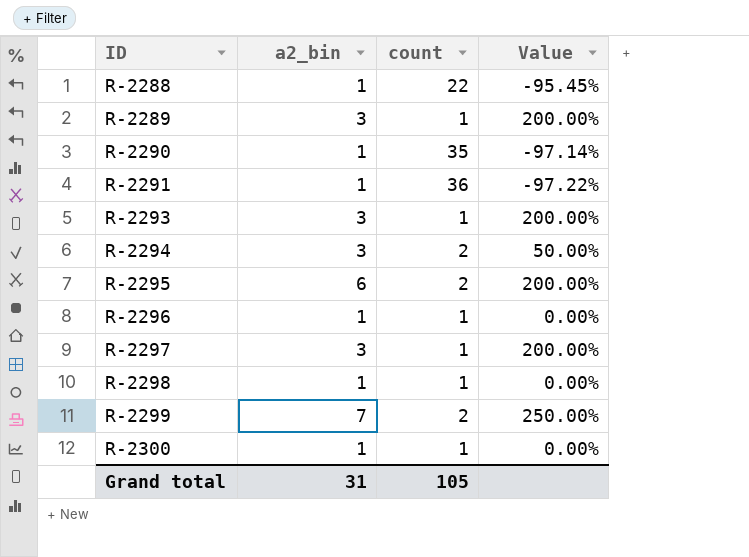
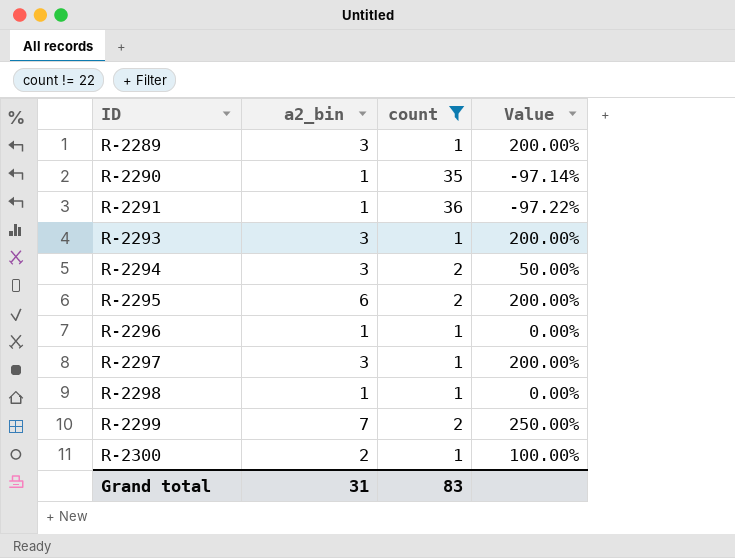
filter: none -> count != 22
R-2300 | a2_bin: 1 -> 2
R-2300 | Value: 0.00% -> 100.00%
Grand total | count: 105 -> 83

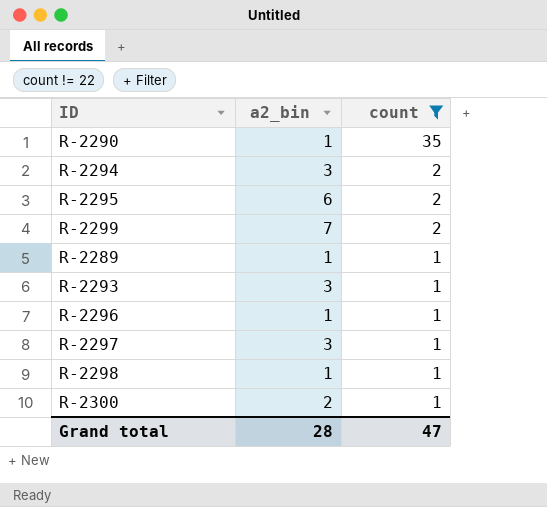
row order: ID ascending -> count descending
column Value | formula: ([a2_bin] - [count]) / [count] -> none
row R-2291: 1 | 36 | -97.22% -> none
R-2289 | a2_bin: 3 -> 1
Grand total | a2_bin: 31 -> 28
Grand total | count: 83 -> 47

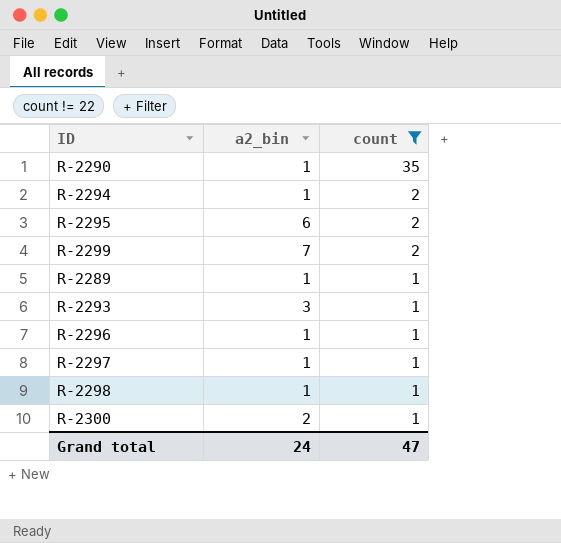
R-2294 | a2_bin: 3 -> 1
R-2297 | a2_bin: 3 -> 1
Grand total | a2_bin: 28 -> 24

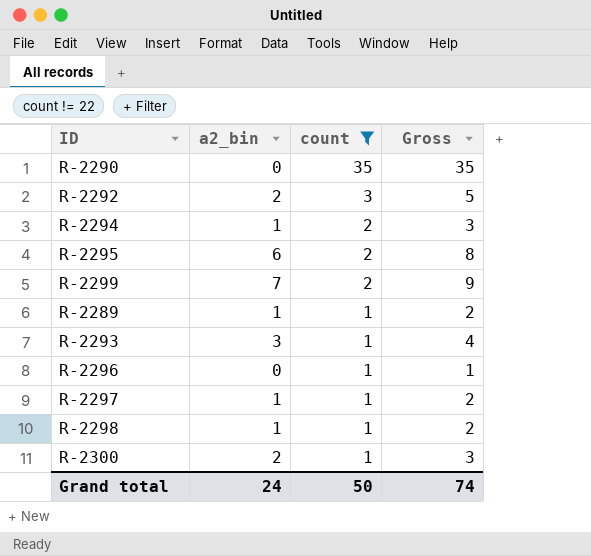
column Gross | formula: none -> [a2_bin] + [count]
R-2290 | a2_bin: 1 -> 0
row R-2292: none -> 2 | 3 | 5
R-2296 | a2_bin: 1 -> 0
Grand total | count: 47 -> 50

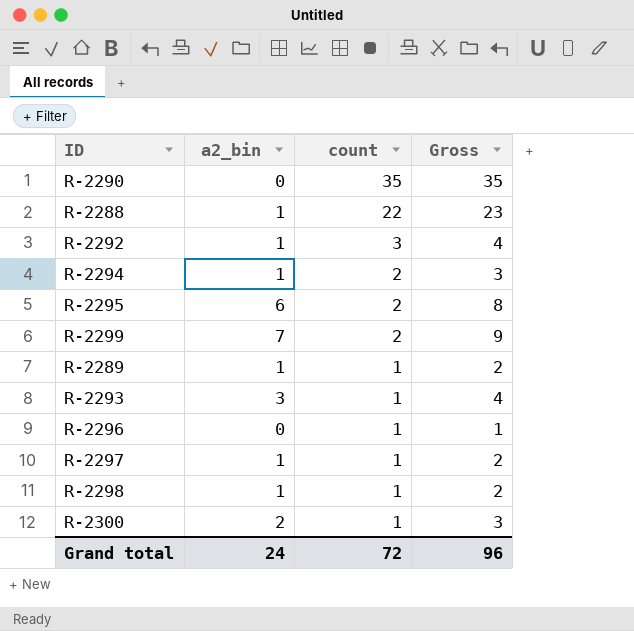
filter: count != 22 -> none
R-2292 | a2_bin: 2 -> 1
R-2292 | Gross: 5 -> 4
Grand total | count: 50 -> 72
Grand total | Gross: 74 -> 96

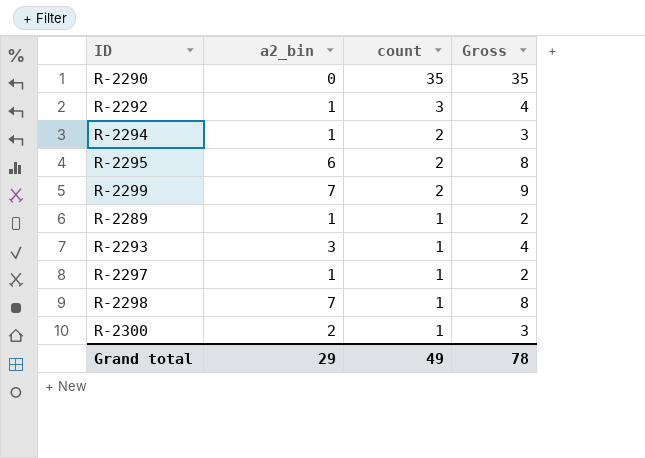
row R-2288: 1 | 22 | 23 -> none
row R-2296: 0 | 1 | 1 -> none
R-2298 | a2_bin: 1 -> 7
R-2298 | Gross: 2 -> 8
Grand total | a2_bin: 24 -> 29
Grand total | count: 72 -> 49
Grand total | Gross: 96 -> 78

